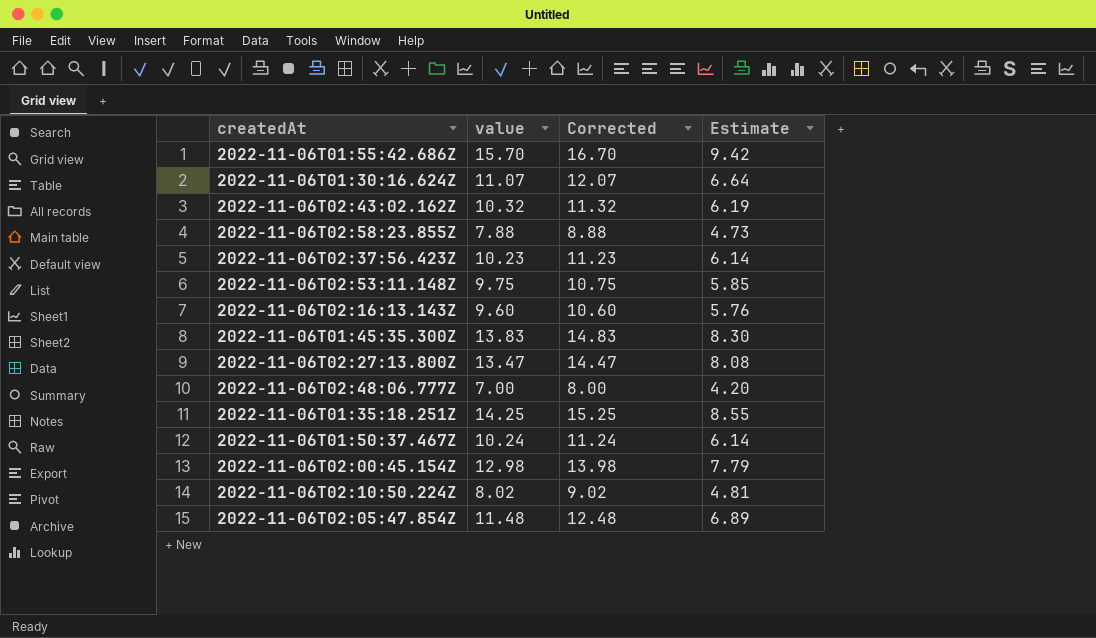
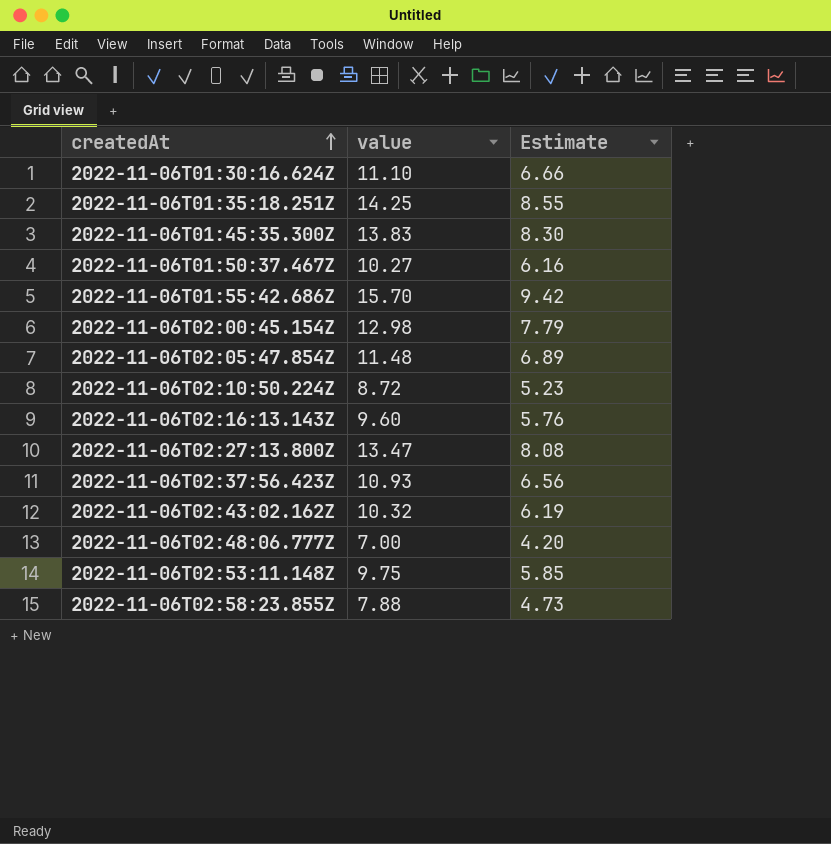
row order: none -> createdAt ascending
column Corrected | formula: [value] + 1 -> none
2022-11-06T01:30:16.624Z | value: 11.07 -> 11.10
2022-11-06T01:30:16.624Z | Estimate: 6.64 -> 6.66
2022-11-06T01:50:37.467Z | value: 10.24 -> 10.27
2022-11-06T01:50:37.467Z | Estimate: 6.14 -> 6.16
2022-11-06T02:10:50.224Z | value: 8.02 -> 8.72
2022-11-06T02:10:50.224Z | Estimate: 4.81 -> 5.23
2022-11-06T02:37:56.423Z | value: 10.23 -> 10.93
2022-11-06T02:37:56.423Z | Estimate: 6.14 -> 6.56

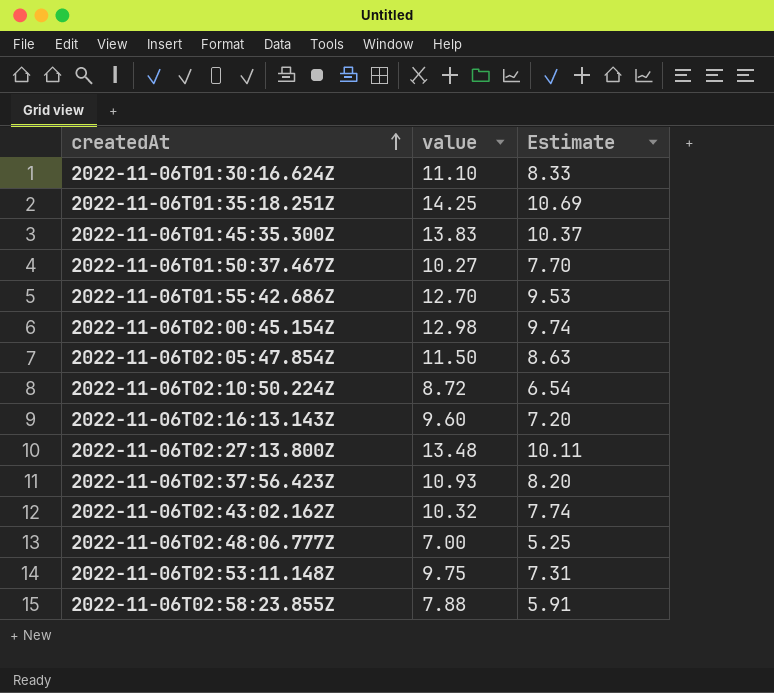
column Estimate | formula: [value] * 0.6 -> [value] * 0.75
2022-11-06T01:55:42.686Z | value: 15.70 -> 12.70
2022-11-06T02:05:47.854Z | value: 11.48 -> 11.50
2022-11-06T02:27:13.800Z | value: 13.47 -> 13.48

